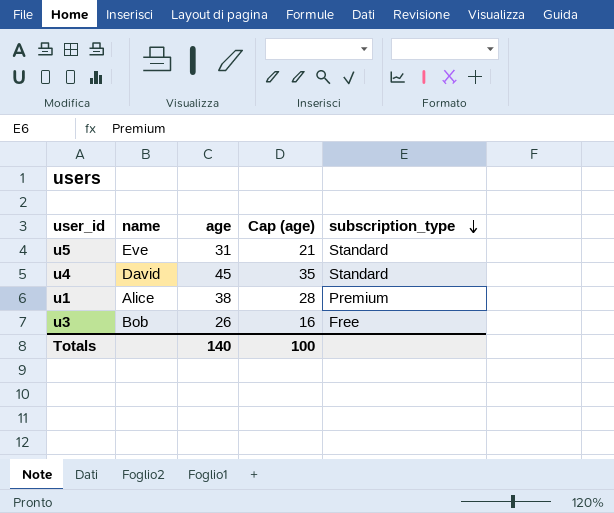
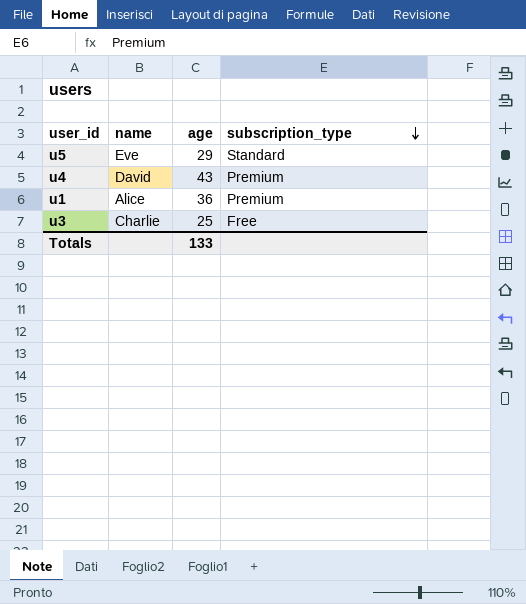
column Cap (age) | formula: [age] - 10 -> none
u5 | age: 31 -> 29
u4 | age: 45 -> 43
u4 | subscription_type: Standard -> Premium
u1 | age: 38 -> 36
u3 | name: Bob -> Charlie
u3 | age: 26 -> 25
Totals | age: 140 -> 133

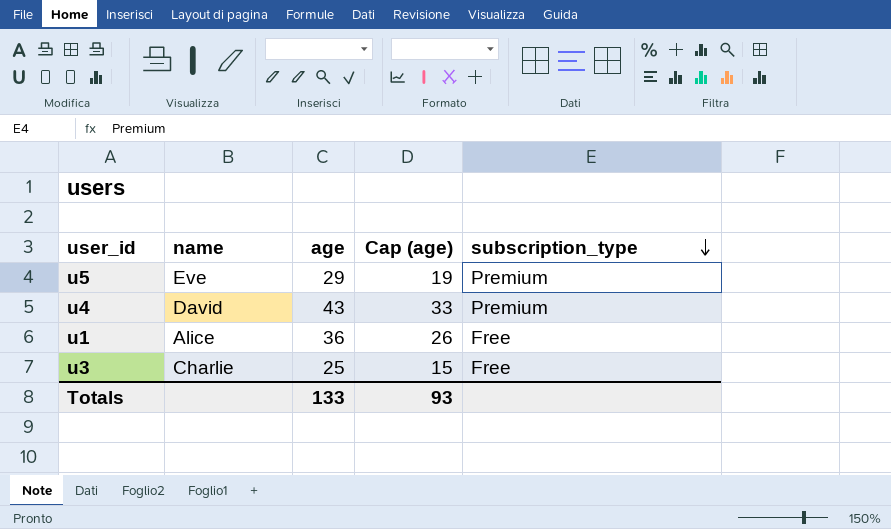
column Cap (age) | formula: none -> [age] - 10
u5 | subscription_type: Standard -> Premium
u1 | subscription_type: Premium -> Free

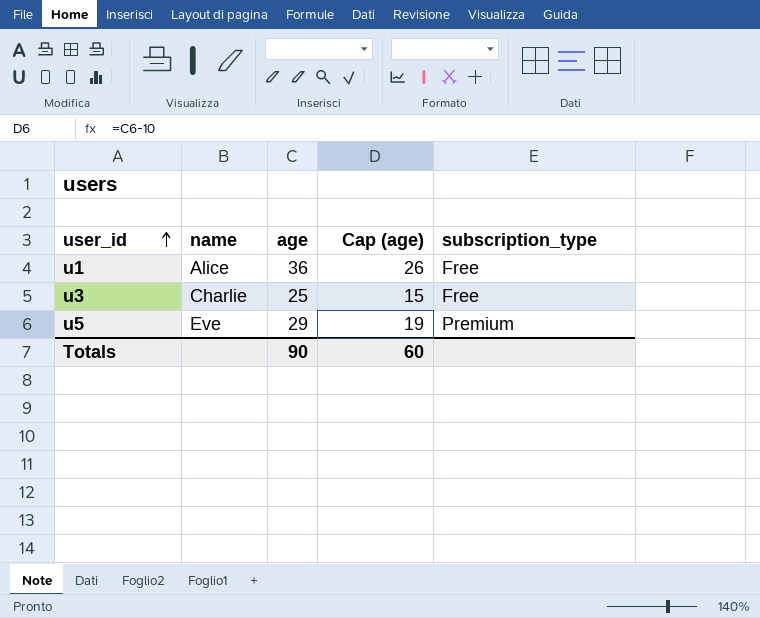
row order: subscription_type descending -> user_id ascending
row u4: David | 43 | 33 | Premium -> none
Totals | age: 133 -> 90
Totals | Cap (age): 93 -> 60

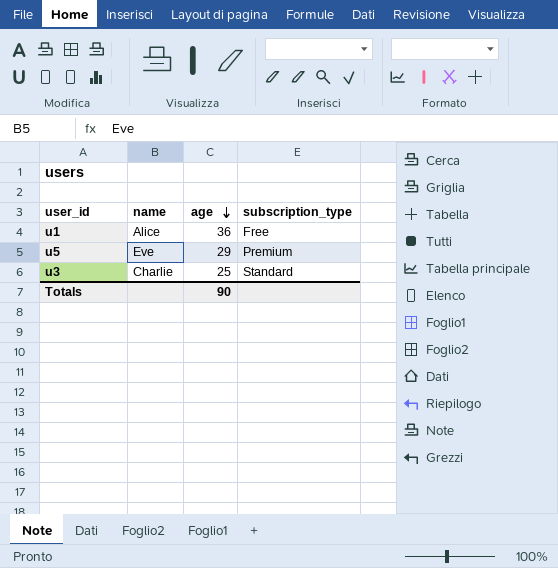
row order: user_id ascending -> age descending
column Cap (age) | formula: [age] - 10 -> none
u3 | subscription_type: Free -> Standard

